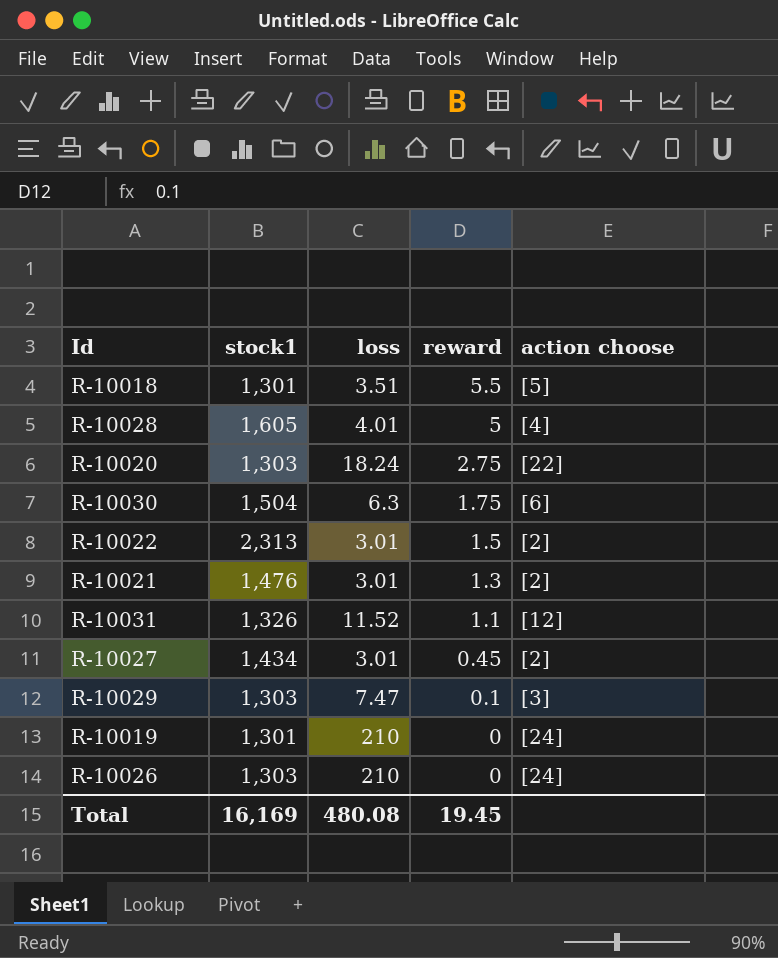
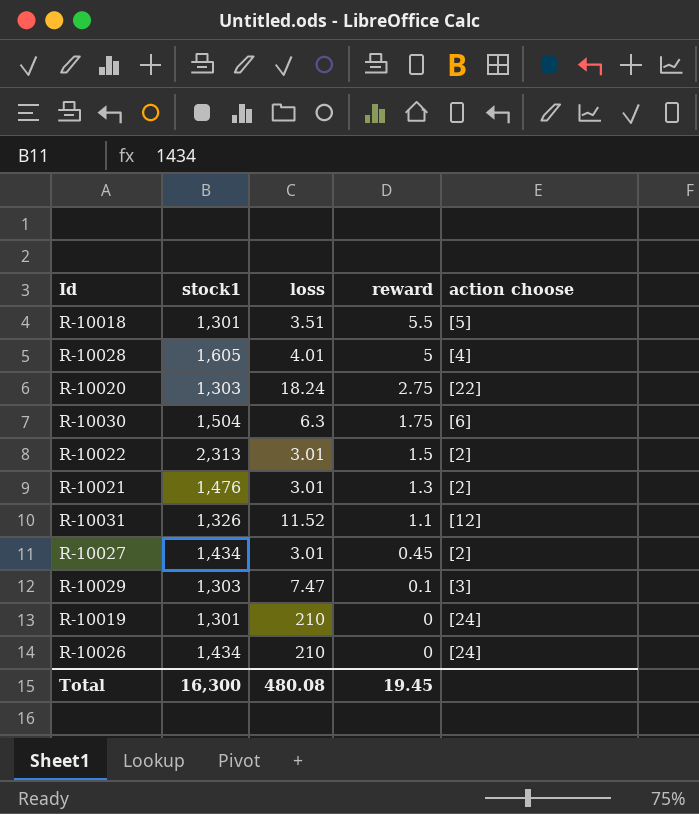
R-10026 | stock1: 1,303 -> 1,434
Total | stock1: 16,169 -> 16,300

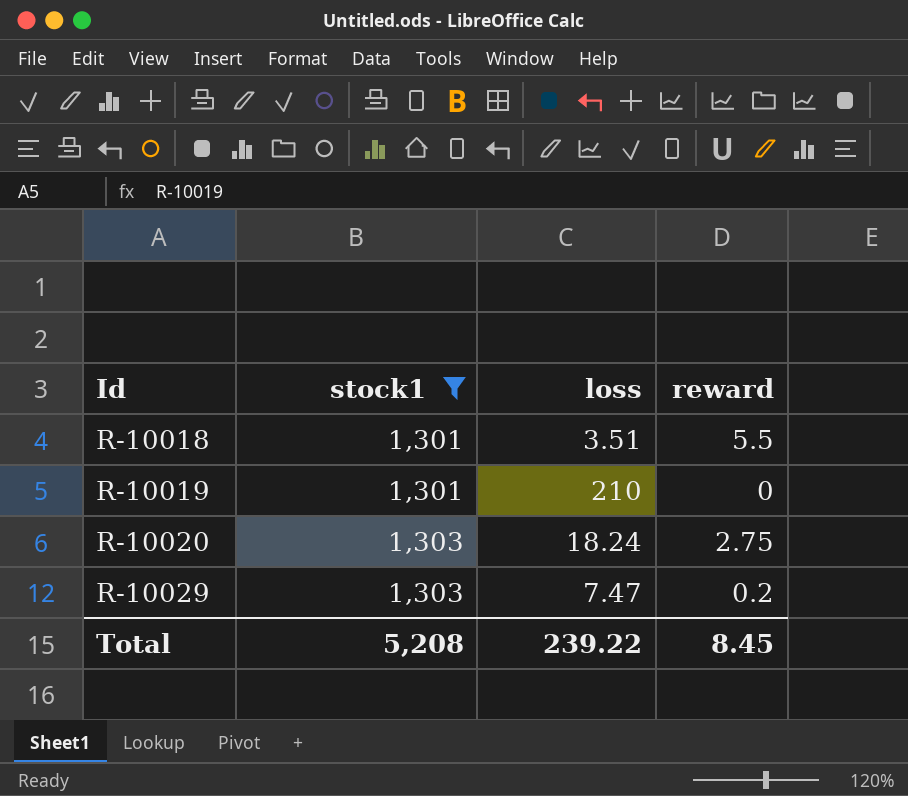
filter: none -> stock1 <= 1,303
row order: reward descending -> Id ascending
column action choose | position: 5 -> none
R-10029 | reward: 0.1 -> 0.2
Total | stock1: 16,300 -> 5,208
Total | loss: 480.08 -> 239.22
Total | reward: 19.45 -> 8.45

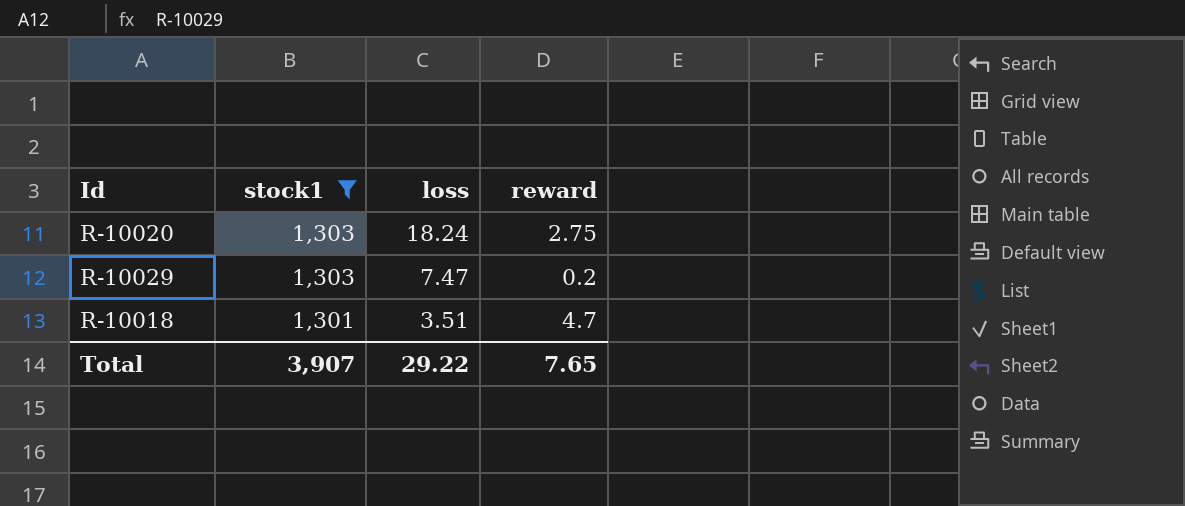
row order: Id ascending -> stock1 descending
row R-10019: 1,301 | 210 | 0 -> none
R-10018 | reward: 5.5 -> 4.7
Total | stock1: 5,208 -> 3,907
Total | loss: 239.22 -> 29.22
Total | reward: 8.45 -> 7.65

